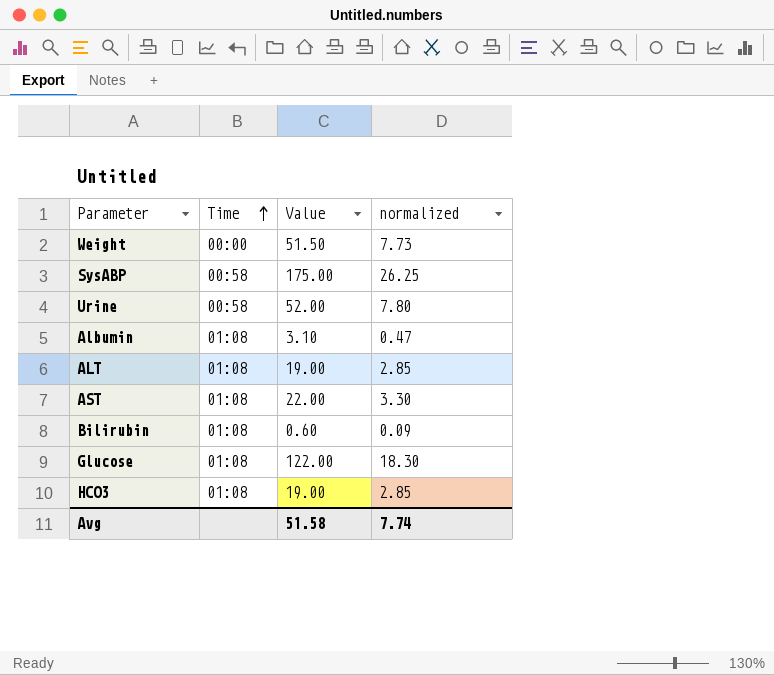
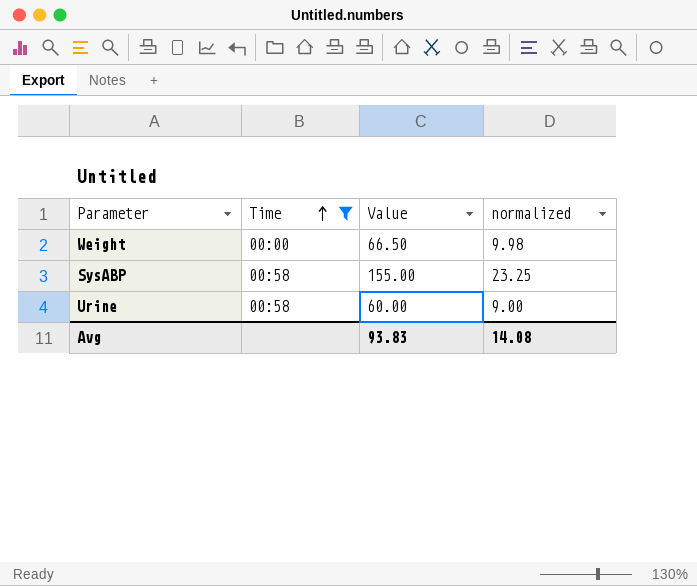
filter: none -> Time != 01:08
Weight | Value: 51.50 -> 66.50
Weight | normalized: 7.73 -> 9.98
SysABP | Value: 175.00 -> 155.00
SysABP | normalized: 26.25 -> 23.25
Urine | Value: 52.00 -> 60.00
Urine | normalized: 7.80 -> 9.00
Avg | Value: 51.58 -> 93.83
Avg | normalized: 7.74 -> 14.08

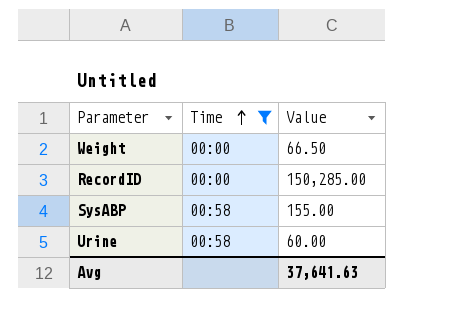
column normalized | formula: [Value] * 0.15 -> none
row RecordID: none -> 00:00 | 150,285.00
Avg | Value: 93.83 -> 37,641.63

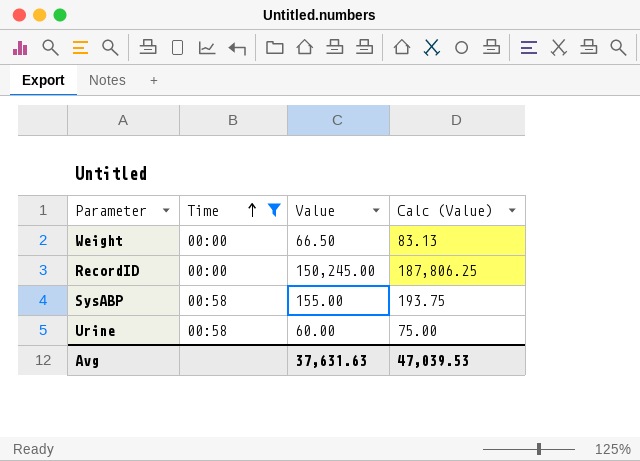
column Calc (Value) | formula: none -> [Value] * 1.25
RecordID | Value: 150,285.00 -> 150,245.00
Avg | Value: 37,641.63 -> 37,631.63

